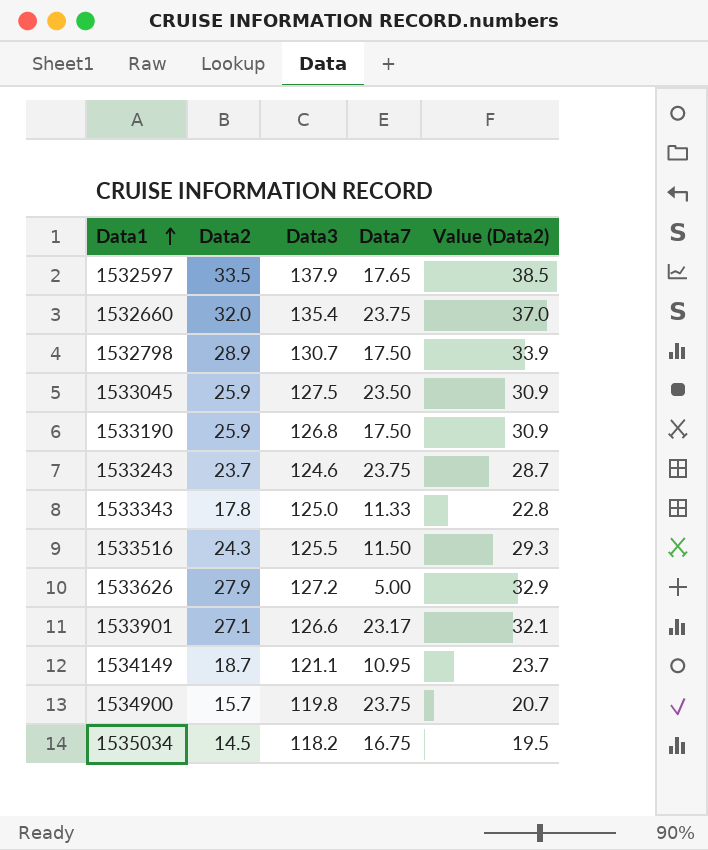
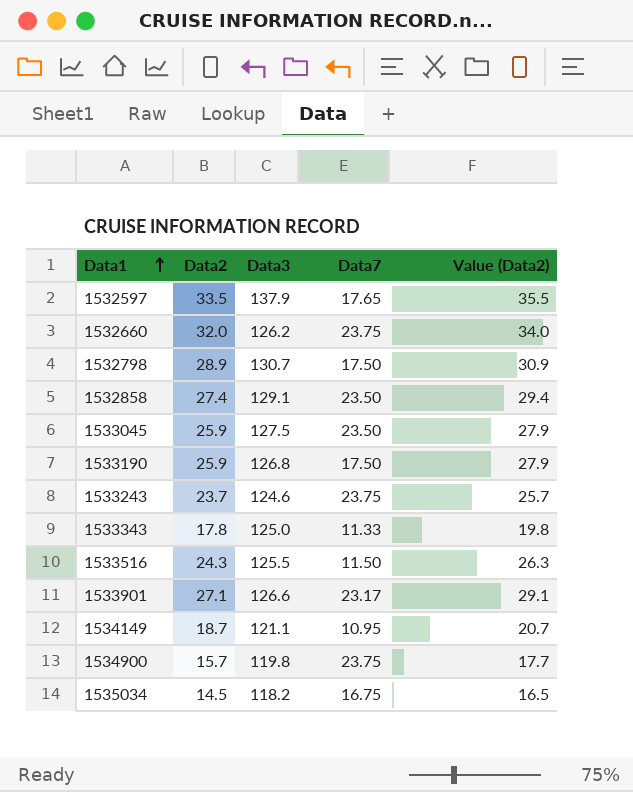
column Value (Data2) | formula: [Data2] + 5 -> [Data2] + 2
row 1533626: 27.9 | 127.2 | 5.00 | 32.9 -> none
1532660 | Data3: 135.4 -> 126.2
row 1532858: none -> 27.4 | 129.1 | 23.50 | 29.4

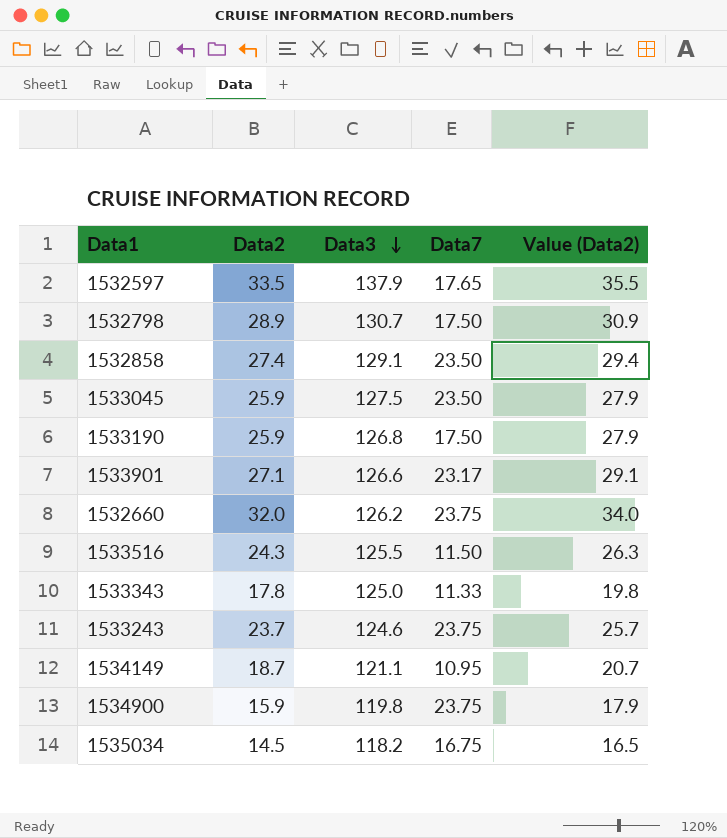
row order: Data1 ascending -> Data3 descending
1534900 | Data2: 15.7 -> 15.9
1534900 | Value (Data2): 17.7 -> 17.9

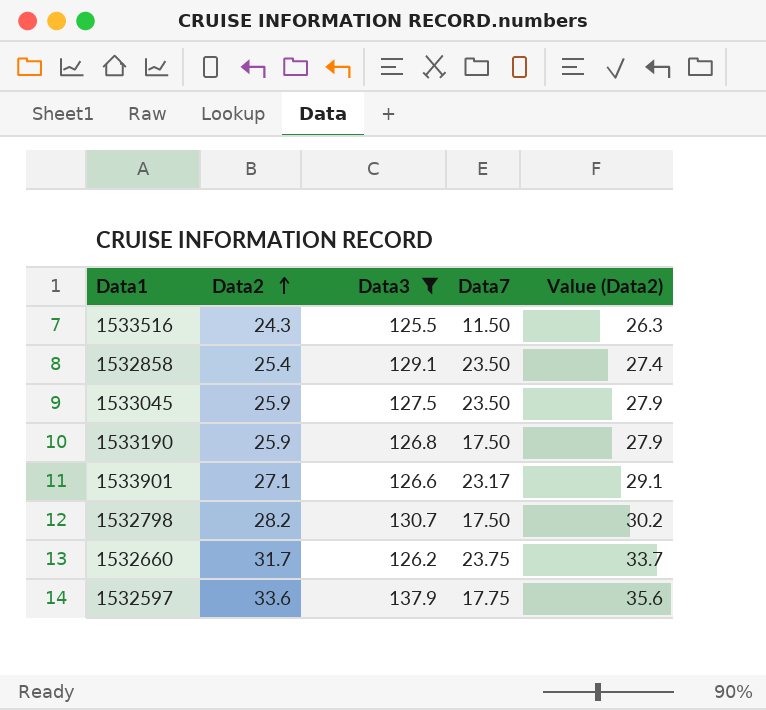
filter: none -> Data3 >= 125.5
row order: Data3 descending -> Data2 ascending
1532858 | Data2: 27.4 -> 25.4
1532858 | Value (Data2): 29.4 -> 27.4
1532798 | Data2: 28.9 -> 28.2
1532798 | Value (Data2): 30.9 -> 30.2
1532660 | Data2: 32.0 -> 31.7
1532660 | Value (Data2): 34.0 -> 33.7
1532597 | Data2: 33.5 -> 33.6
1532597 | Data7: 17.65 -> 17.75
1532597 | Value (Data2): 35.5 -> 35.6

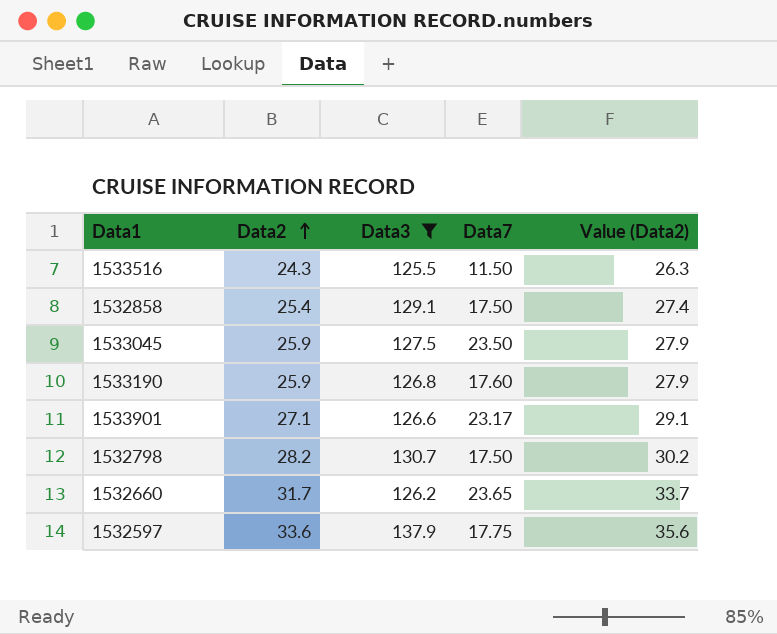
1532858 | Data7: 23.50 -> 17.50
1533190 | Data7: 17.50 -> 17.60
1532660 | Data7: 23.75 -> 23.65

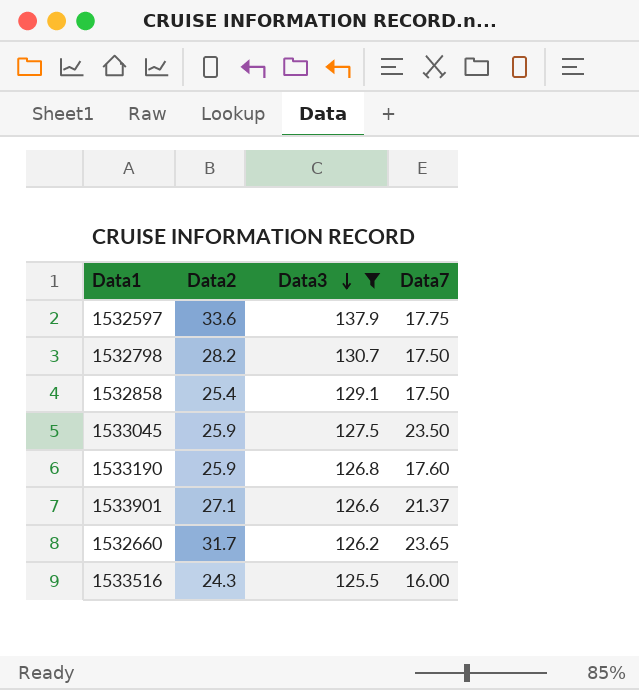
row order: Data2 ascending -> Data3 descending
column Value (Data2) | formula: [Data2] + 2 -> none
1533901 | Data7: 23.17 -> 21.37
1533516 | Data7: 11.50 -> 16.00

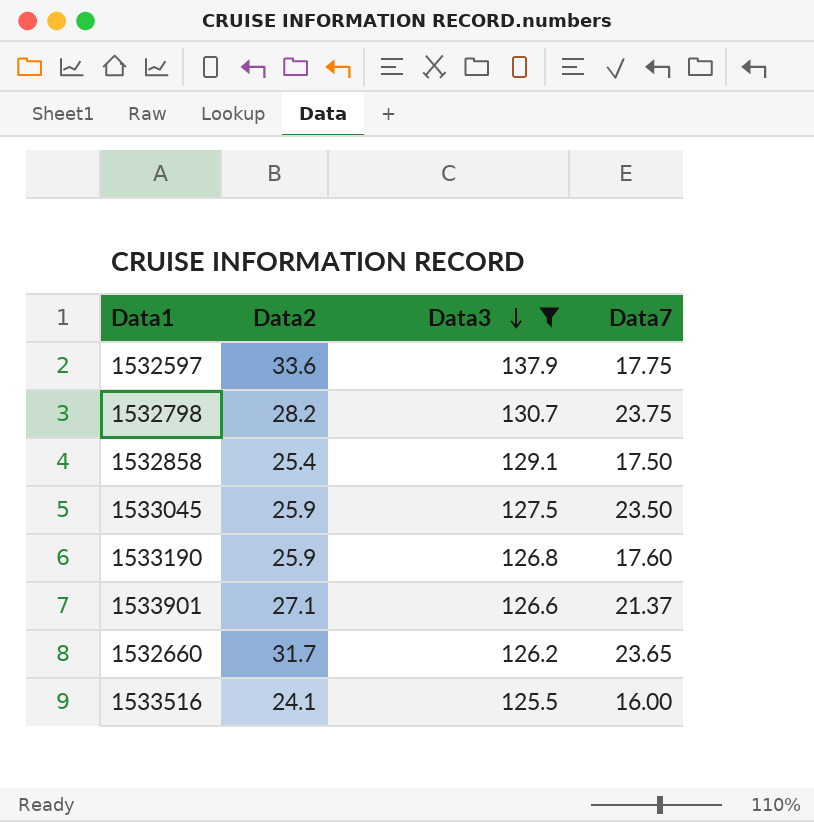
1532798 | Data7: 17.50 -> 23.75
1533516 | Data2: 24.3 -> 24.1

